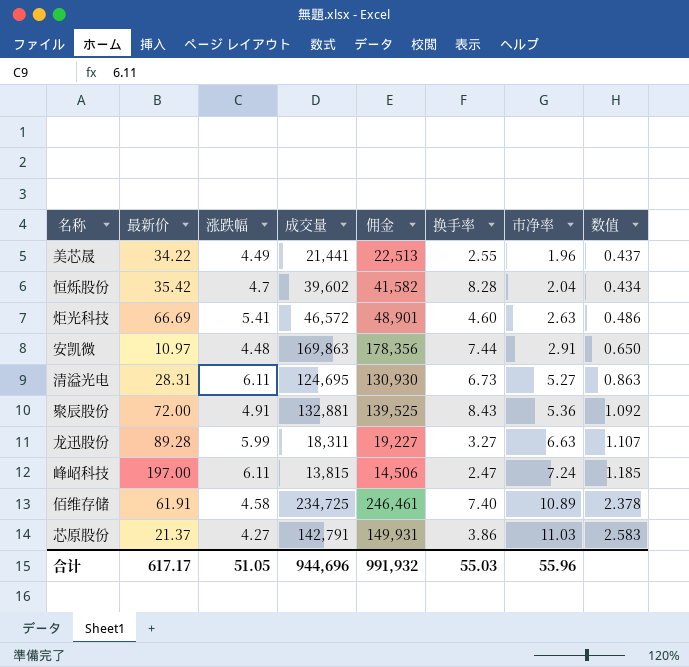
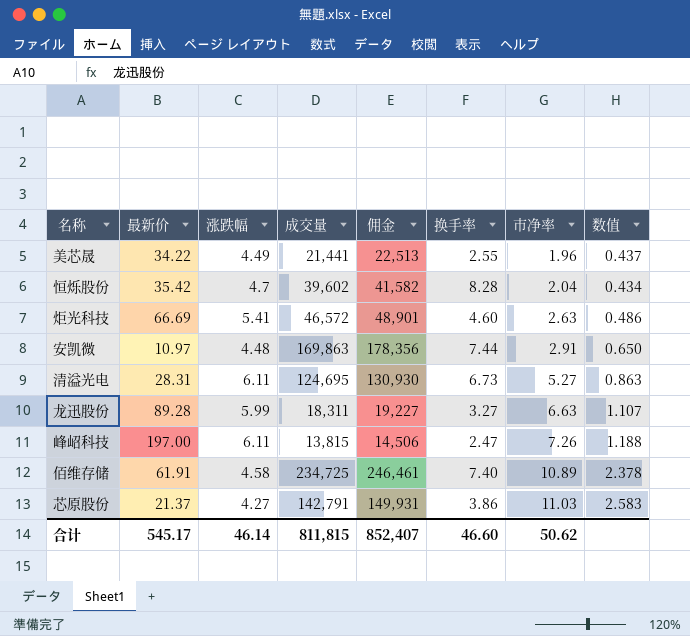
row 聚辰股份: 72.00 | 4.91 | 132,881 | 139,525 | 8.43 | 5.36 | 1.092 -> none
峰岹科技 | 市净率: 7.24 -> 7.26
峰岹科技 | 数值: 1.185 -> 1.188
合计 | 最新价: 617.17 -> 545.17
合计 | 涨跌幅: 51.05 -> 46.14
合计 | 成交量: 944,696 -> 811,815
合计 | 佣金: 991,932 -> 852,407
合计 | 换手率: 55.03 -> 46.60
合计 | 市净率: 55.96 -> 50.62

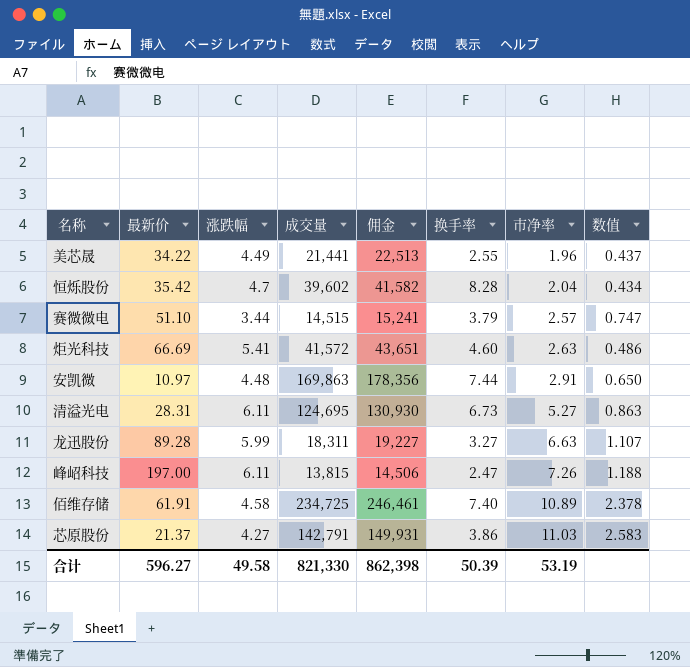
row 赛微微电: none -> 51.10 | 3.44 | 14,515 | 15,241 | 3.79 | 2.57 | 0.747
炬光科技 | 成交量: 46,572 -> 41,572
炬光科技 | 佣金: 48,901 -> 43,651
合计 | 最新价: 545.17 -> 596.27
合计 | 涨跌幅: 46.14 -> 49.58
合计 | 成交量: 811,815 -> 821,330
合计 | 佣金: 852,407 -> 862,398
合计 | 换手率: 46.60 -> 50.39
合计 | 市净率: 50.62 -> 53.19

